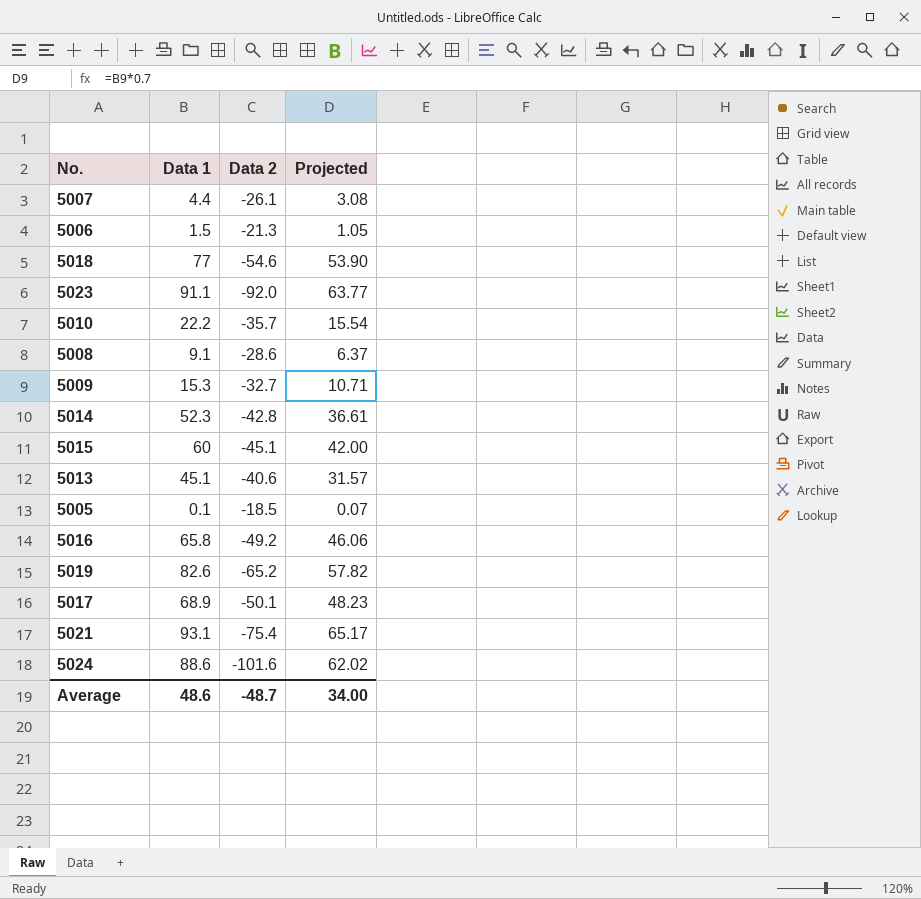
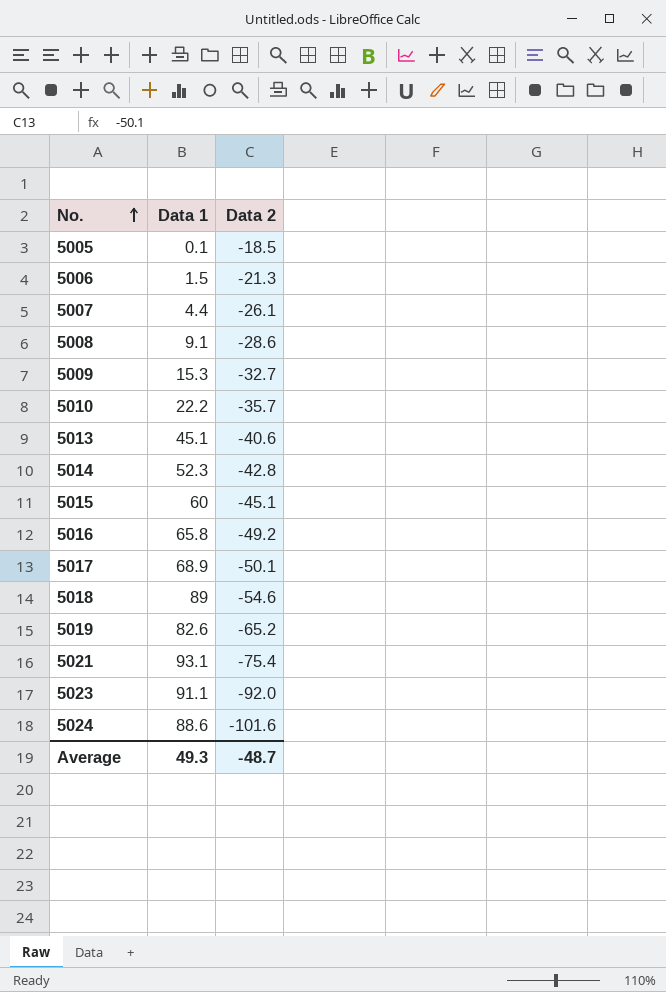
row order: none -> No. ascending
column Projected | formula: [Data 1] * 0.7 -> none
5018 | Data 1: 77 -> 89
Average | Data 1: 48.6 -> 49.3

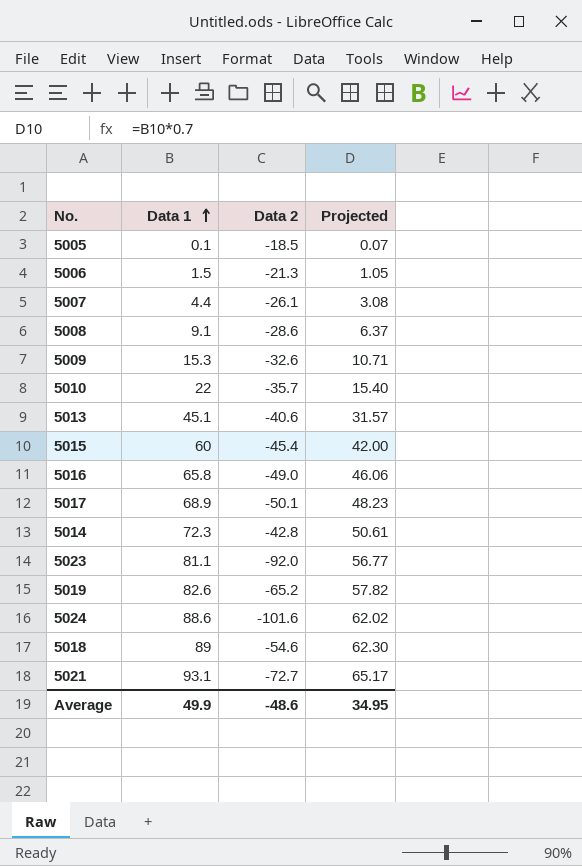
row order: No. ascending -> Data 1 ascending
column Projected | formula: none -> [Data 1] * 0.7
5009 | Data 2: -32.7 -> -32.6
5010 | Data 1: 22.2 -> 22
5015 | Data 2: -45.1 -> -45.4
5016 | Data 2: -49.2 -> -49.0
5014 | Data 1: 52.3 -> 72.3
5023 | Data 1: 91.1 -> 81.1
5021 | Data 2: -75.4 -> -72.7
Average | Data 1: 49.3 -> 49.9
Average | Data 2: -48.7 -> -48.6

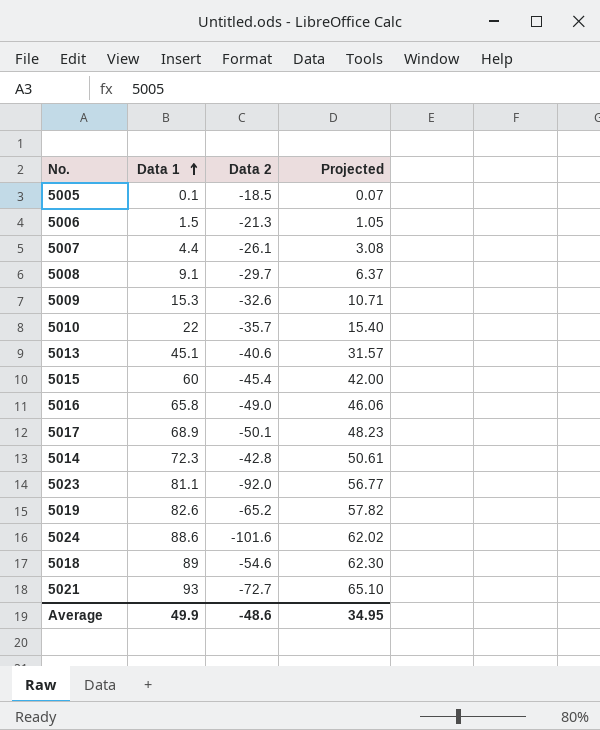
5008 | Data 2: -28.6 -> -29.7
5021 | Data 1: 93.1 -> 93
5021 | Projected: 65.17 -> 65.10

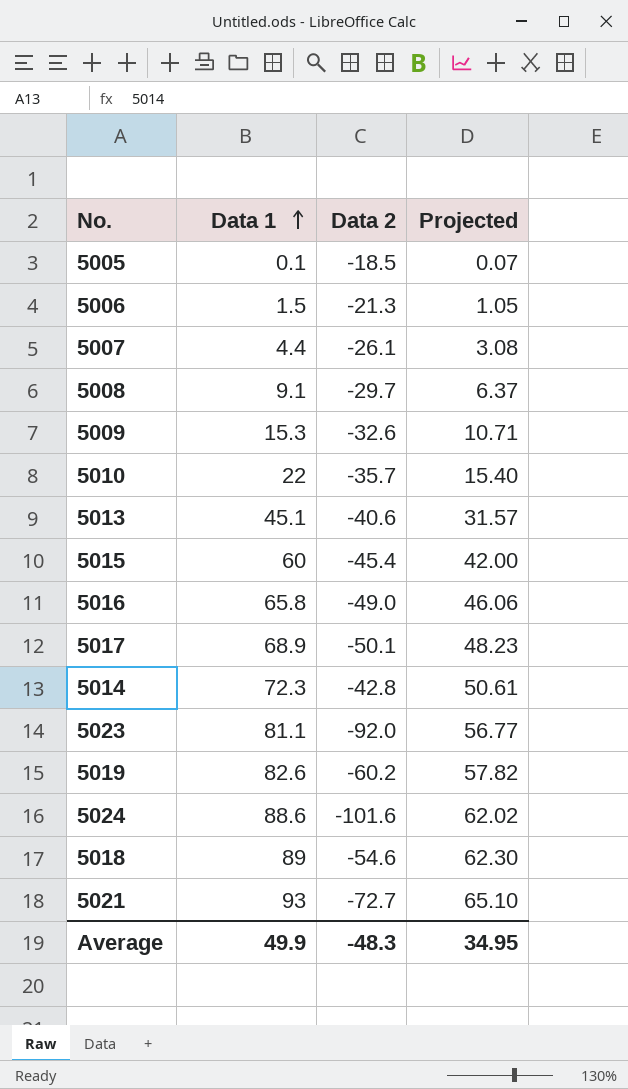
5019 | Data 2: -65.2 -> -60.2
Average | Data 2: -48.6 -> -48.3

